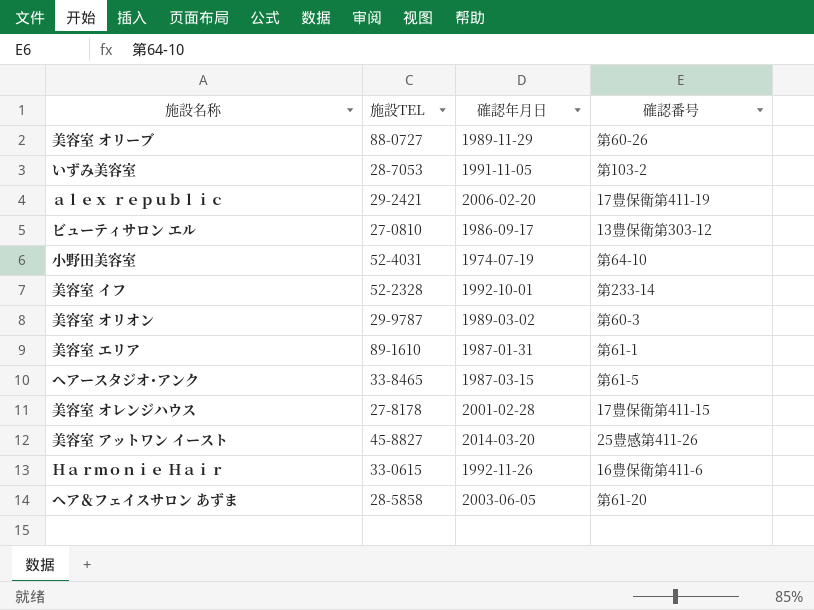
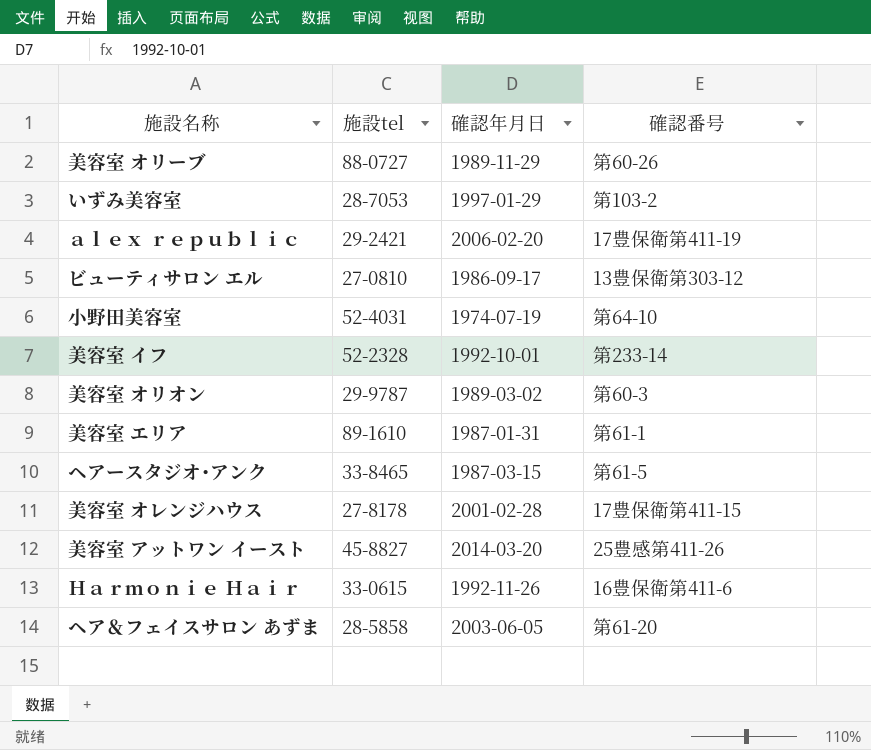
column name: 施設TEL -> 施設tel
いずみ美容室 | 確認年月日: 1991-11-05 -> 1997-01-29

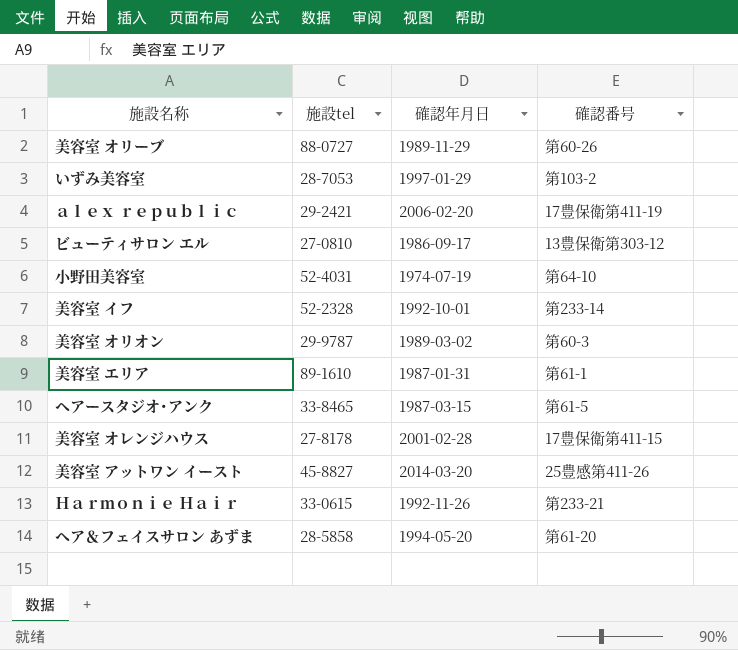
Ｈａｒｍｏｎｉｅ Ｈａｉｒ | 確認番号: 16豊保衛第411-6 -> 第233-21
ヘア＆フェイスサロン あずま | 確認年月日: 2003-06-05 -> 1994-05-20

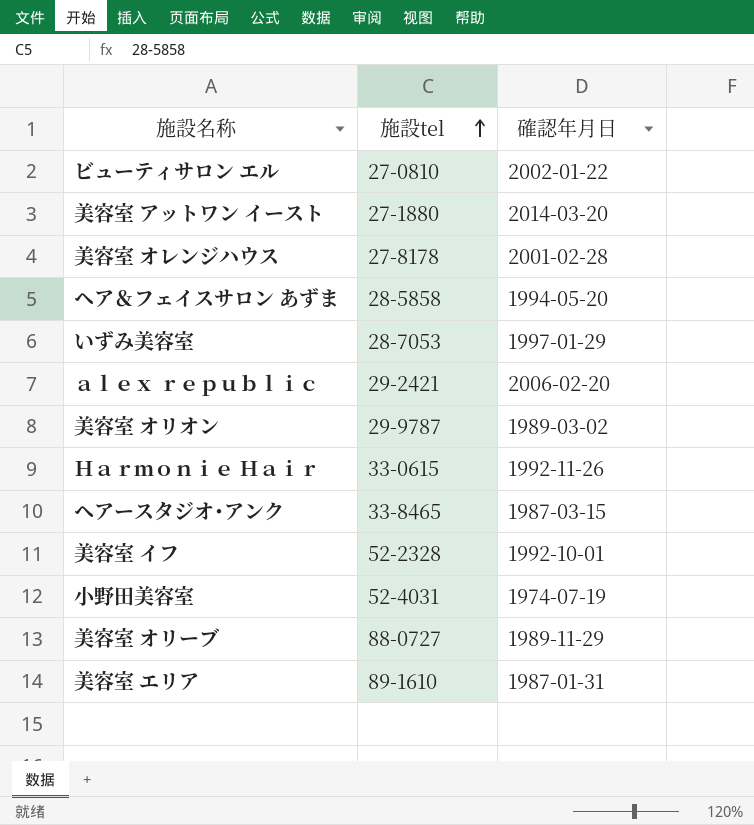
row order: none -> 施設tel ascending
column 確認番号 | position: 4 -> none
ビューティサロン エル | 確認年月日: 1986-09-17 -> 2002-01-22
美容室 アットワン イースト | 施設tel: 45-8827 -> 27-1880

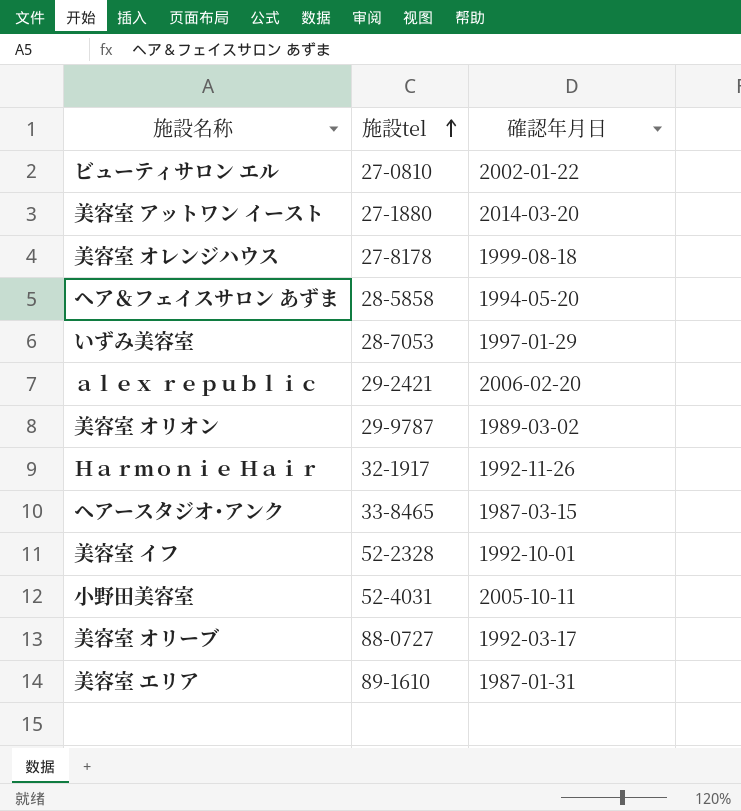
美容室 オレンジハウス | 確認年月日: 2001-02-28 -> 1999-08-18
Ｈａｒｍｏｎｉｅ Ｈａｉｒ | 施設tel: 33-0615 -> 32-1917
小野田美容室 | 確認年月日: 1974-07-19 -> 2005-10-11
美容室 オリーブ | 確認年月日: 1989-11-29 -> 1992-03-17

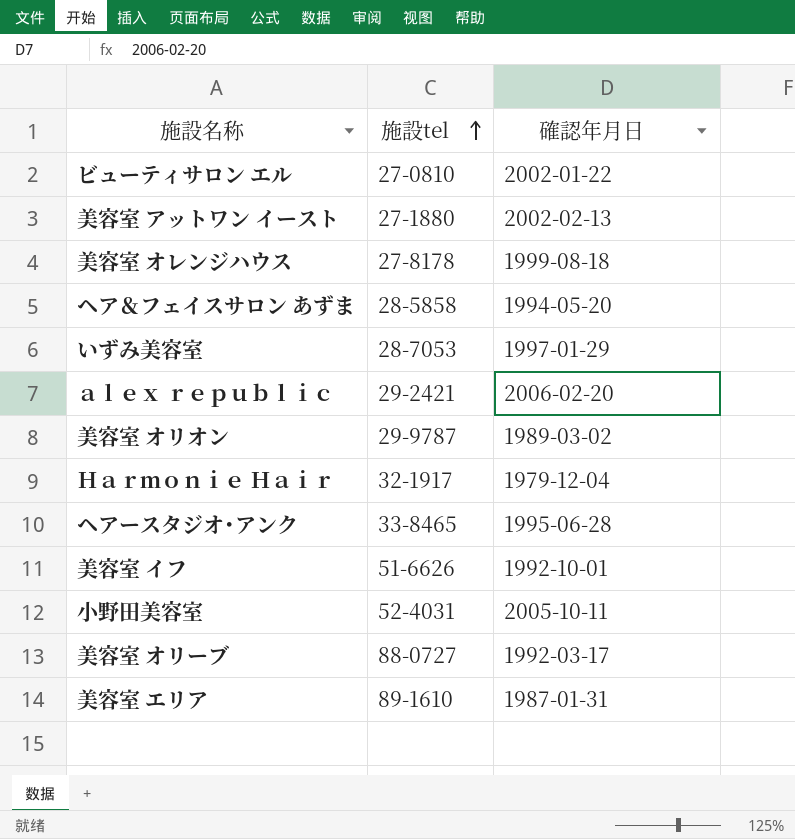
美容室 アットワン イースト | 確認年月日: 2014-03-20 -> 2002-02-13
Ｈａｒｍｏｎｉｅ Ｈａｉｒ | 確認年月日: 1992-11-26 -> 1979-12-04
ヘアースタジオ･アンク | 確認年月日: 1987-03-15 -> 1995-06-28
美容室 イフ | 施設tel: 52-2328 -> 51-6626

